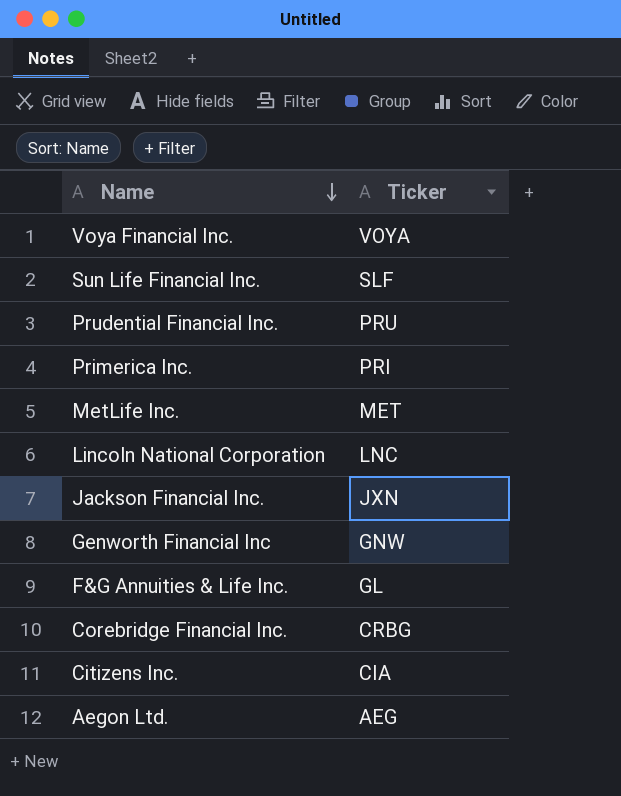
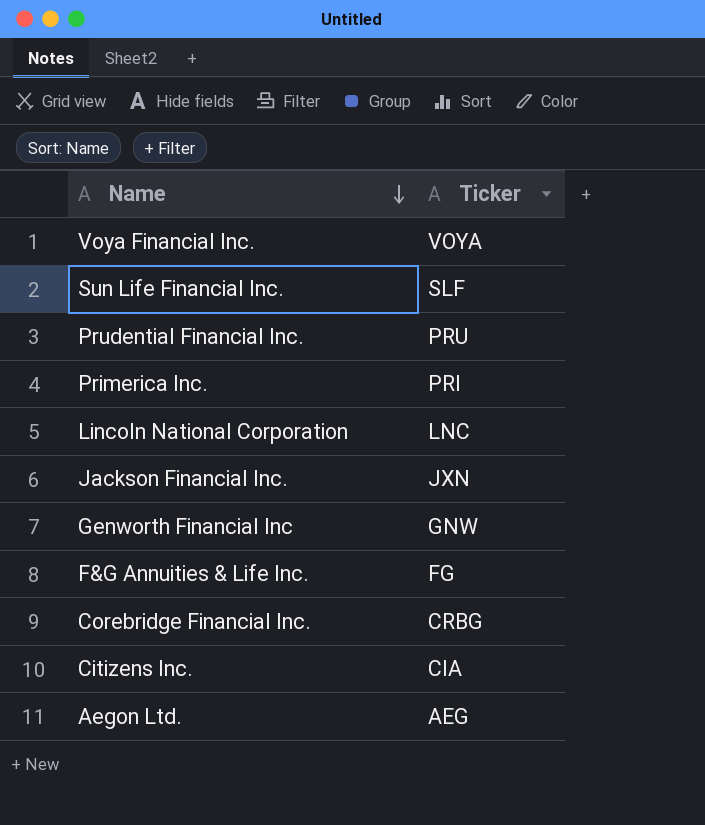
row MetLife Inc.: MET -> none
F&G Annuities & Life Inc. | Ticker: GL -> FG

